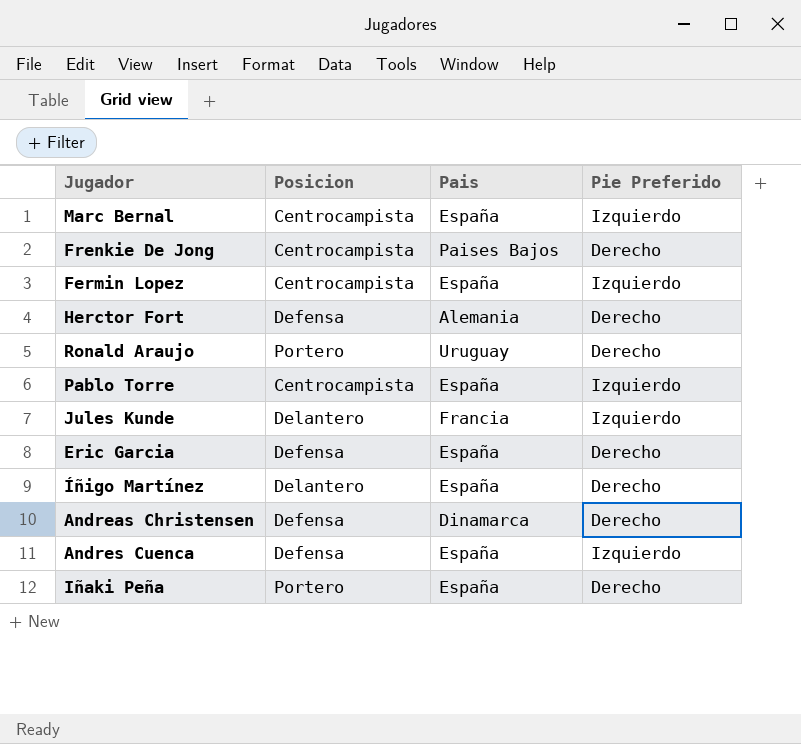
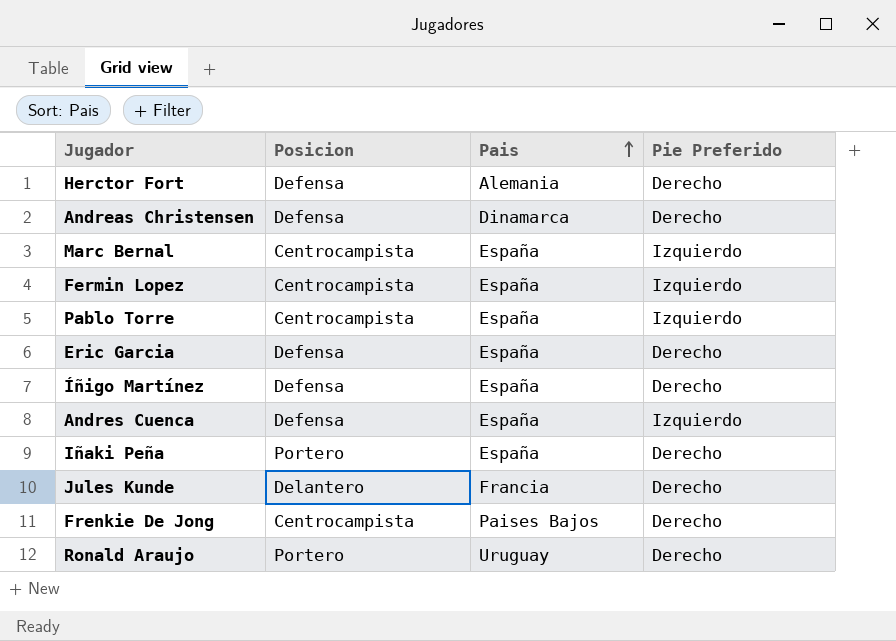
row order: none -> Pais ascending
Íñigo Martínez | Posicion: Delantero -> Defensa
Jules Kunde | Pie Preferido: Izquierdo -> Derecho

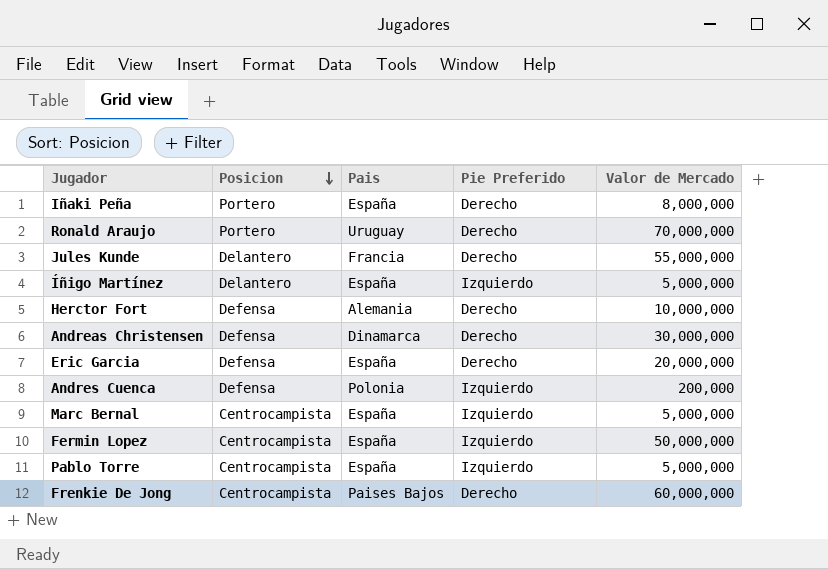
row order: Pais ascending -> Posicion descending
column Valor de Mercado | position: none -> 5
Íñigo Martínez | Posicion: Defensa -> Delantero
Íñigo Martínez | Pie Preferido: Derecho -> Izquierdo
Andres Cuenca | Pais: España -> Polonia

